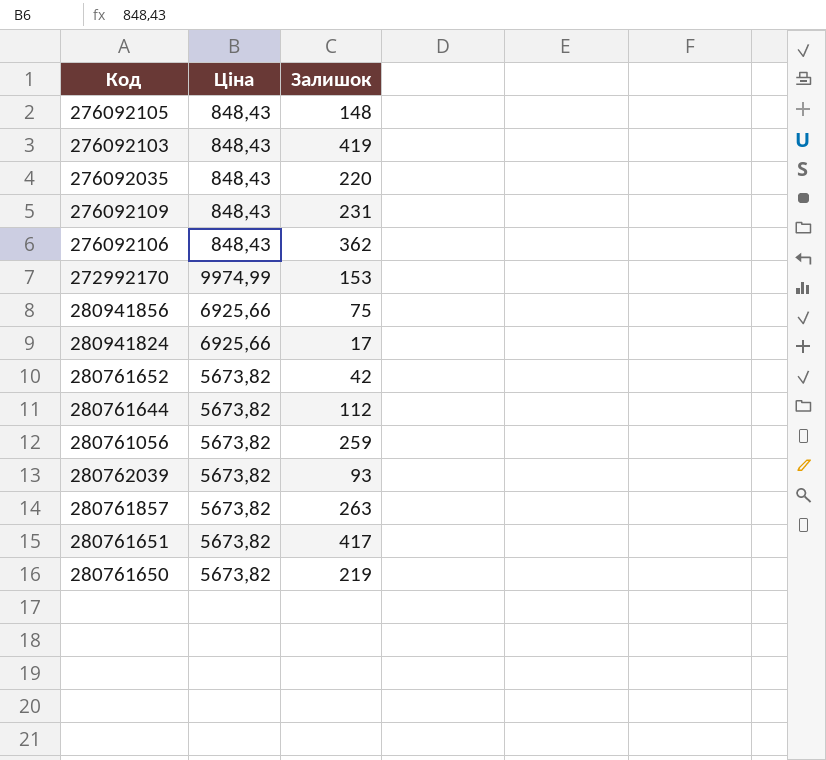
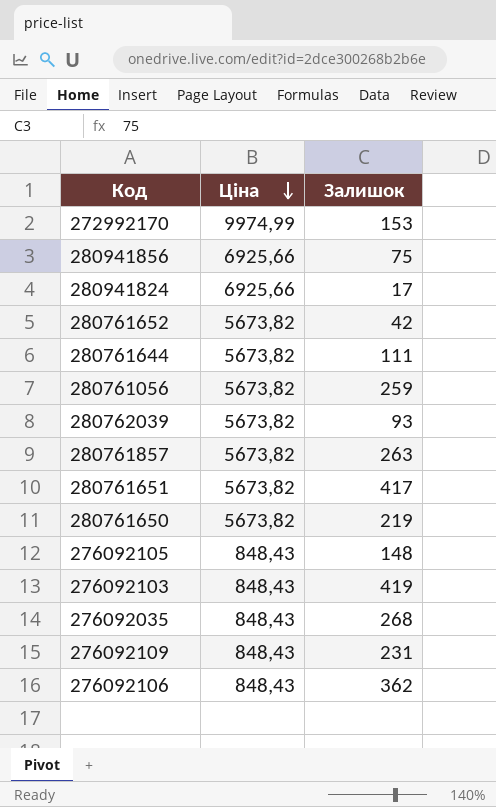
row order: none -> Ціна descending
280761644 | Залишок: 112 -> 111
276092035 | Залишок: 220 -> 268

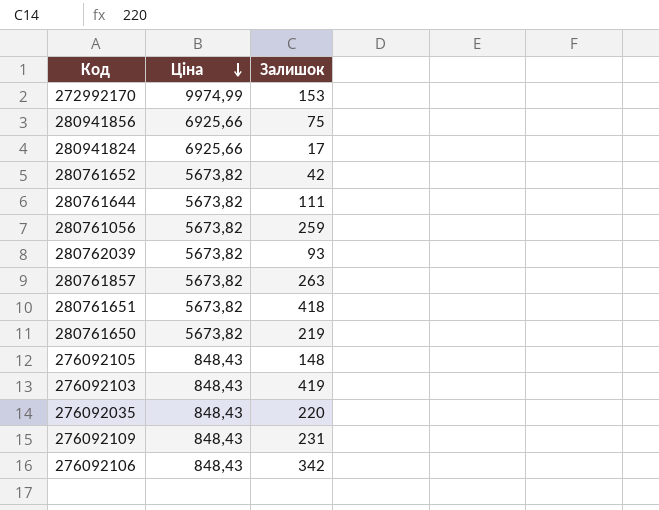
280761651 | Залишок: 417 -> 418
276092035 | Залишок: 268 -> 220
276092106 | Залишок: 362 -> 342

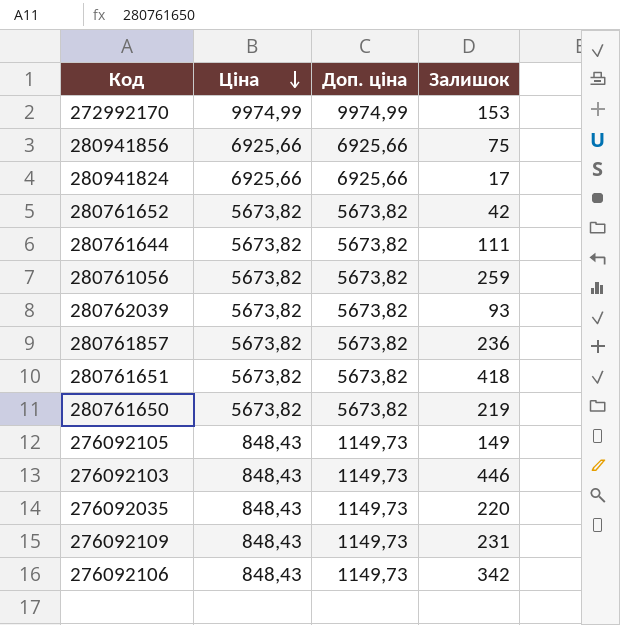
column Доп. ціна | position: none -> 3
280761857 | Залишок: 263 -> 236
276092105 | Залишок: 148 -> 149
276092103 | Залишок: 419 -> 446

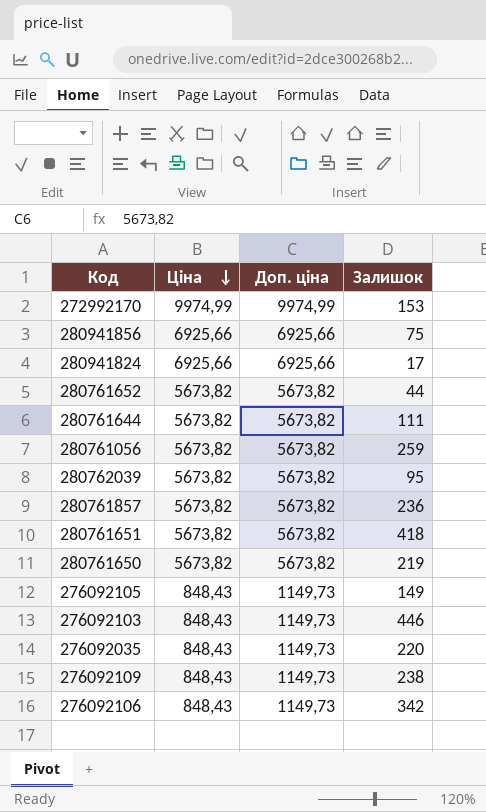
280761652 | Залишок: 42 -> 44
280762039 | Залишок: 93 -> 95
276092109 | Залишок: 231 -> 238

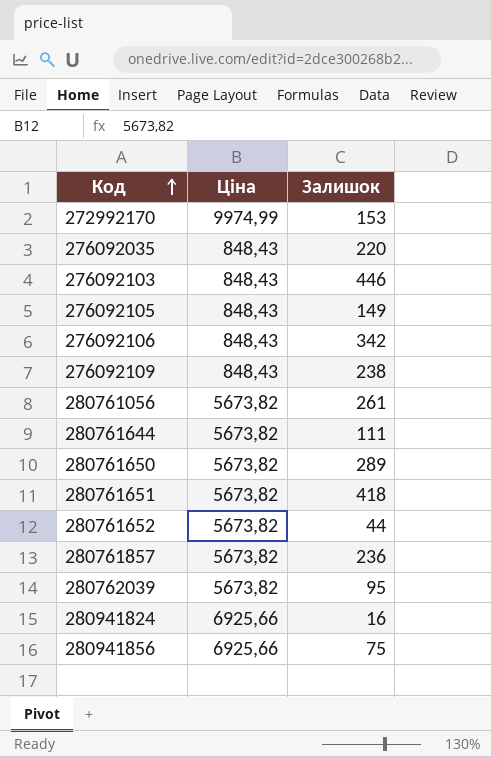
row order: Ціна descending -> Код ascending
column Доп. ціна | position: 3 -> none
280761056 | Залишок: 259 -> 261
280761650 | Залишок: 219 -> 289
280941824 | Залишок: 17 -> 16

